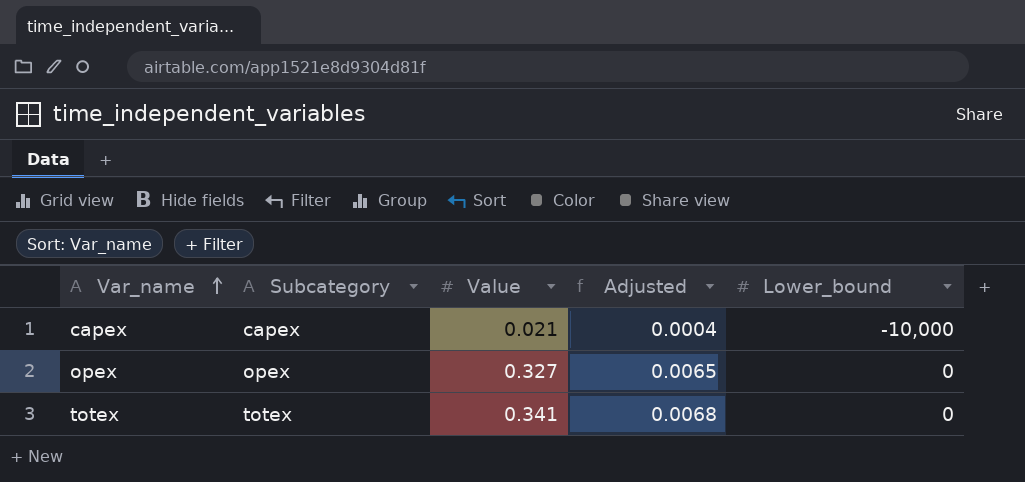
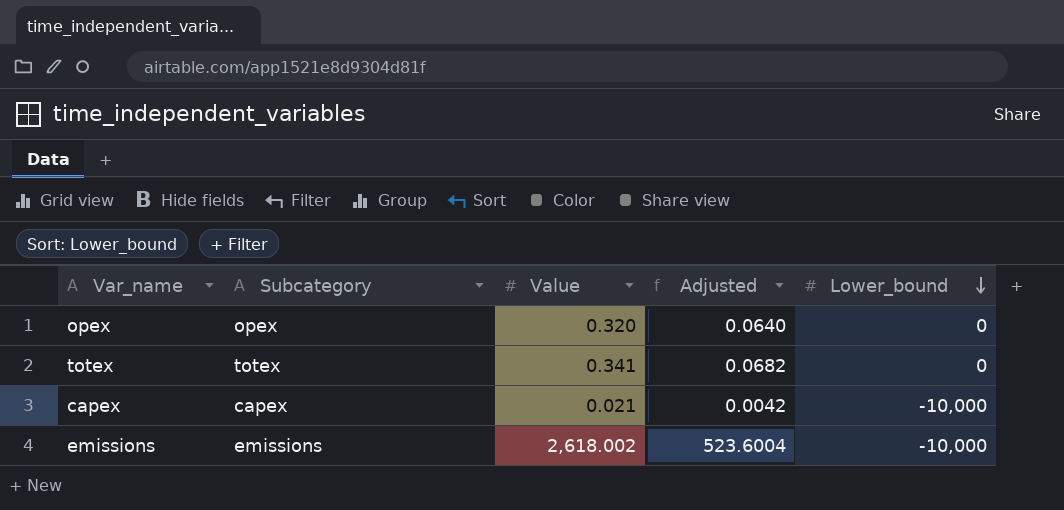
row order: Var_name ascending -> Lower_bound descending
column Adjusted | formula: [Value] * 0.02 -> [Value] * 0.2
opex | Value: 0.327 -> 0.320
row emissions: none -> emissions | 2,618.002 | 523.6004 | -10,000

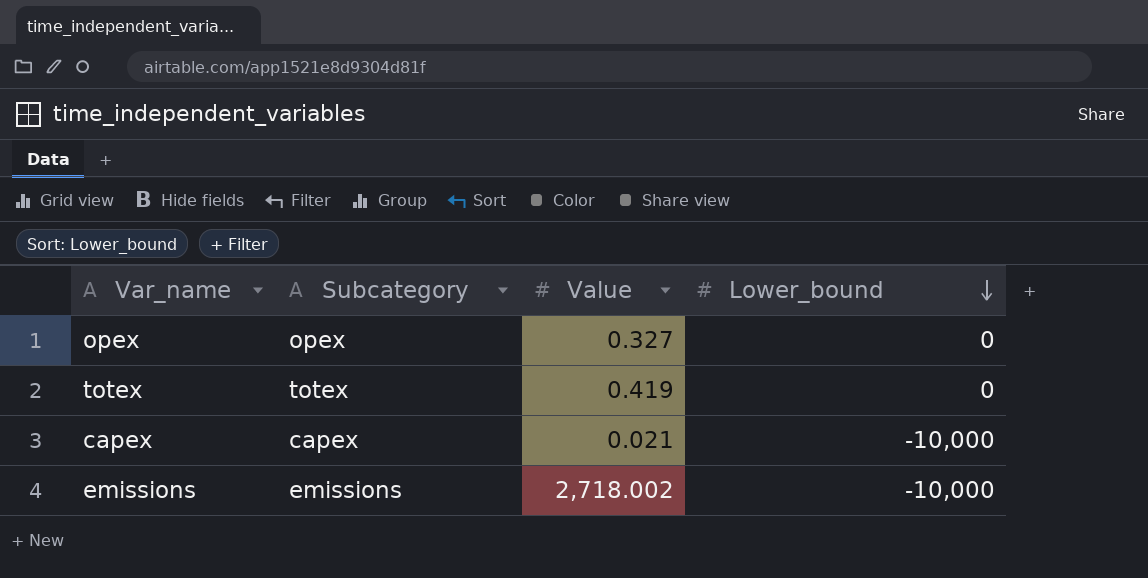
column Adjusted | formula: [Value] * 0.2 -> none
opex | Value: 0.320 -> 0.327
totex | Value: 0.341 -> 0.419
emissions | Value: 2,618.002 -> 2,718.002

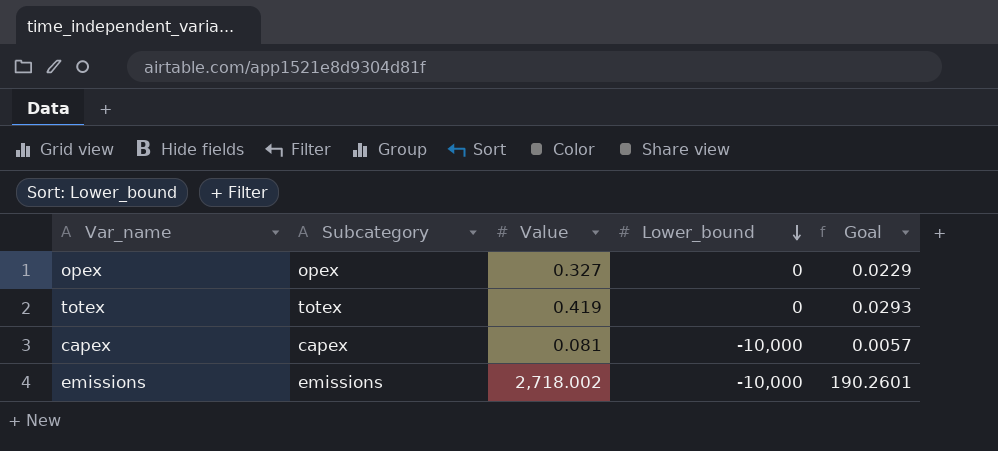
column Goal | formula: none -> [Value] * 0.07
capex | Value: 0.021 -> 0.081

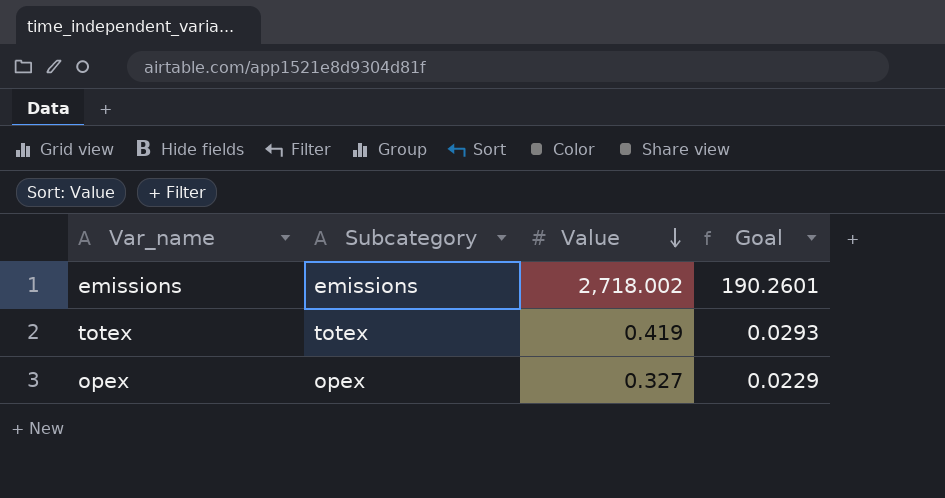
row order: Lower_bound descending -> Value descending
column Lower_bound | position: 4 -> none
row capex: capex | 0.081 | -10,000 | 0.0057 -> none

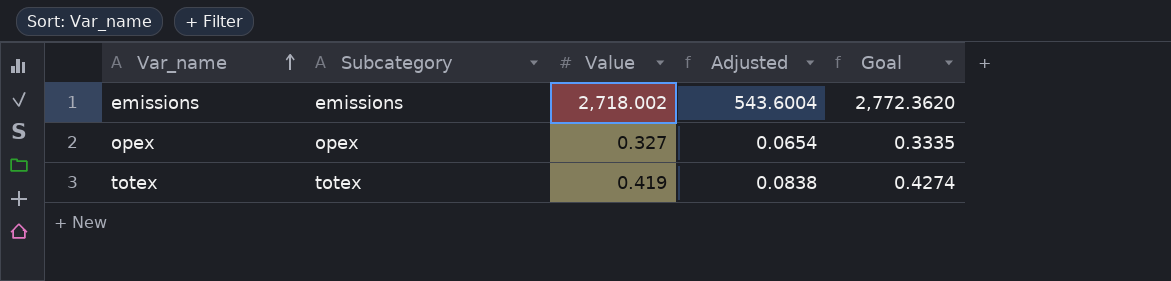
row order: Value descending -> Var_name ascending
column Adjusted | formula: none -> [Value] * 0.2
column Goal | formula: [Value] * 0.07 -> [Value] * 1.02

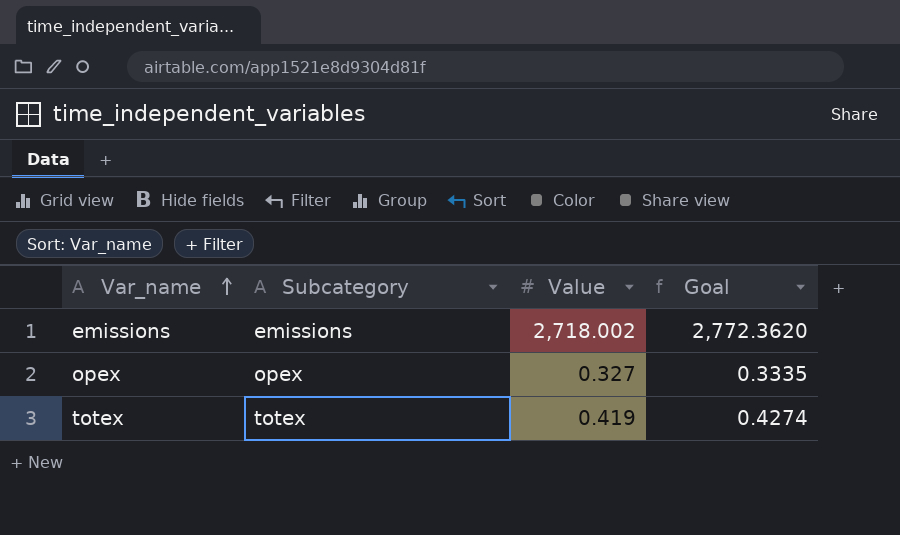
column Adjusted | formula: [Value] * 0.2 -> none

